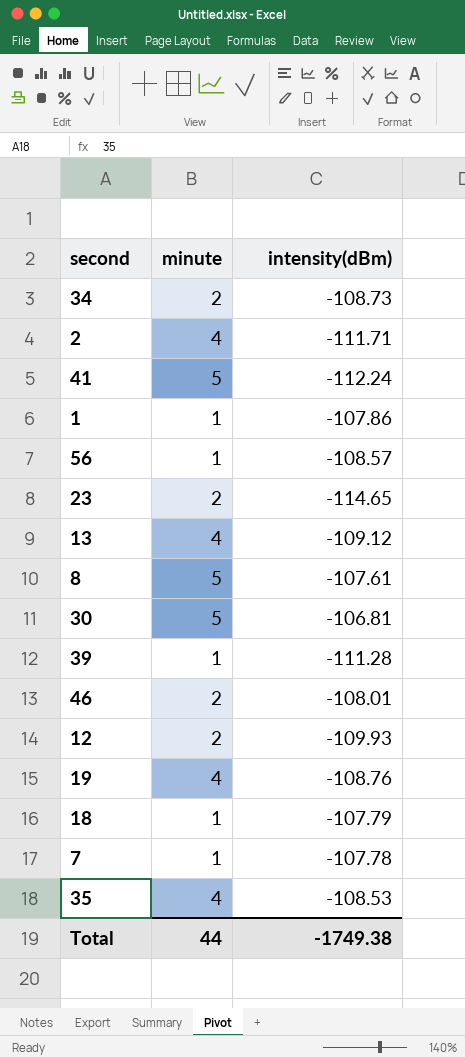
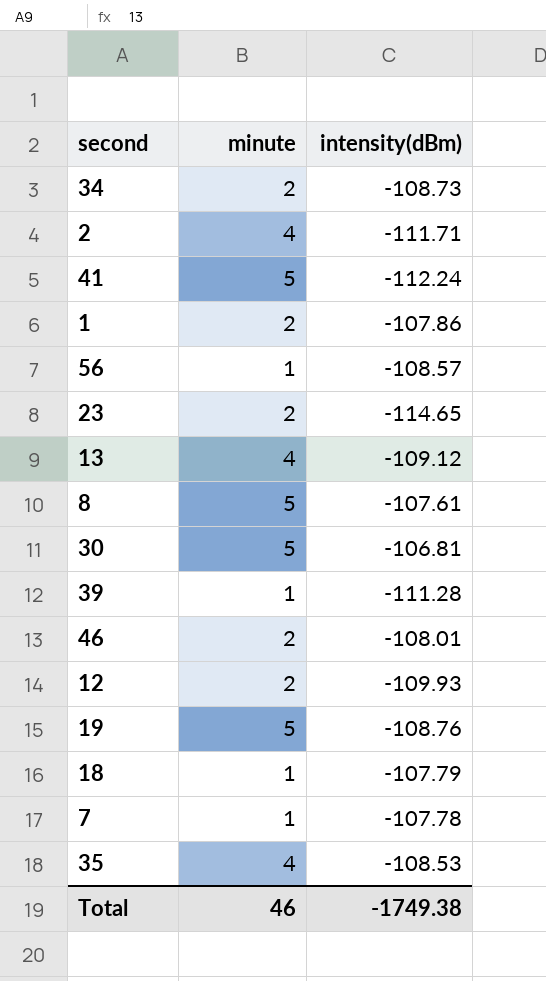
1 | minute: 1 -> 2
19 | minute: 4 -> 5
Total | minute: 44 -> 46

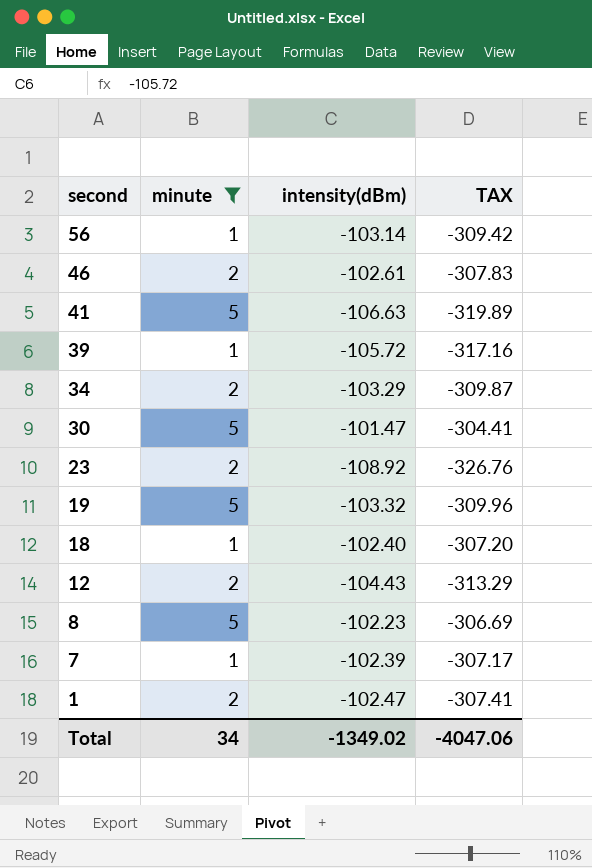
filter: none -> minute != 4
row order: none -> second descending
column TAX | formula: none -> [intensity(dBm)] * 3
56 | intensity(dBm): -108.57 -> -103.14
46 | intensity(dBm): -108.01 -> -102.61
41 | intensity(dBm): -112.24 -> -106.63
39 | intensity(dBm): -111.28 -> -105.72
34 | intensity(dBm): -108.73 -> -103.29
30 | intensity(dBm): -106.81 -> -101.47
23 | intensity(dBm): -114.65 -> -108.92
19 | intensity(dBm): -108.76 -> -103.32
18 | intensity(dBm): -107.79 -> -102.40
12 | intensity(dBm): -109.93 -> -104.43
8 | intensity(dBm): -107.61 -> -102.23
7 | intensity(dBm): -107.78 -> -102.39
1 | intensity(dBm): -107.86 -> -102.47
Total | minute: 46 -> 34
Total | intensity(dBm): -1749.38 -> -1349.02

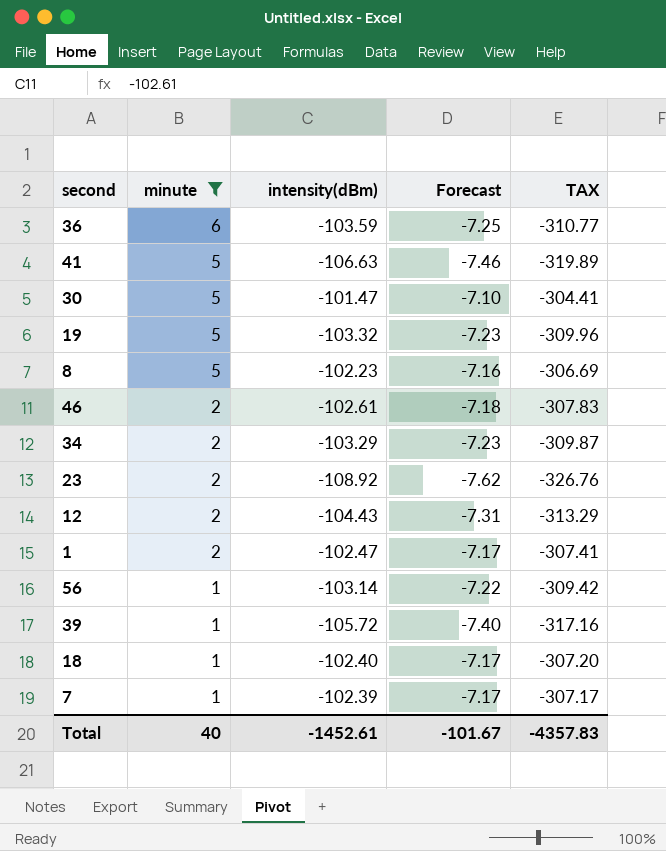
row order: second descending -> minute descending
column Forecast | formula: none -> [intensity(dBm)] * 0.07
row 36: none -> 6 | -103.59 | -7.25 | -310.77
Total | minute: 34 -> 40
Total | intensity(dBm): -1349.02 -> -1452.61
Total | TAX: -4047.06 -> -4357.83

